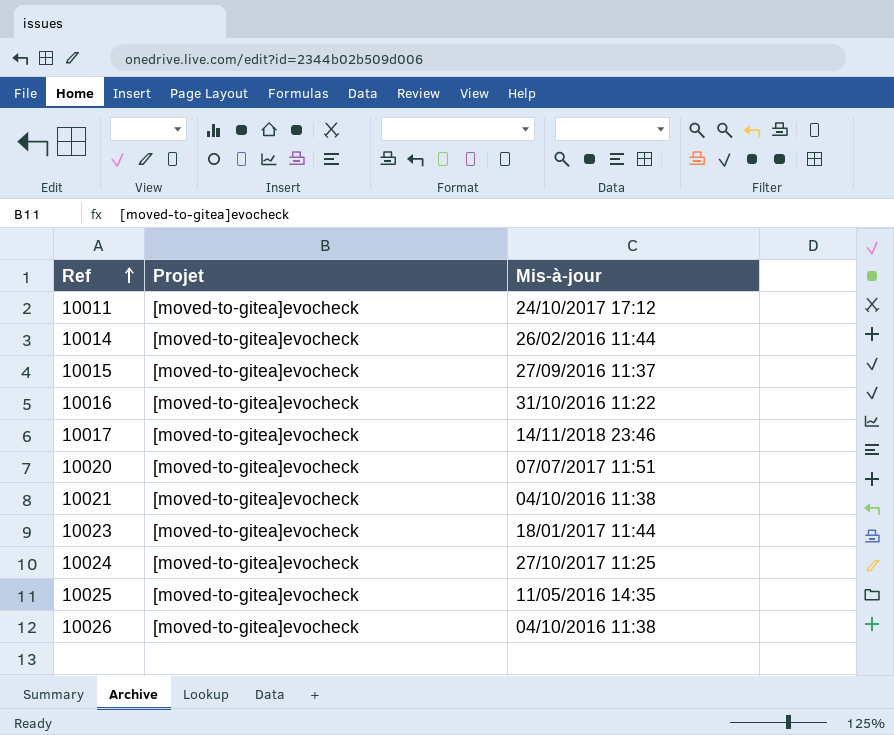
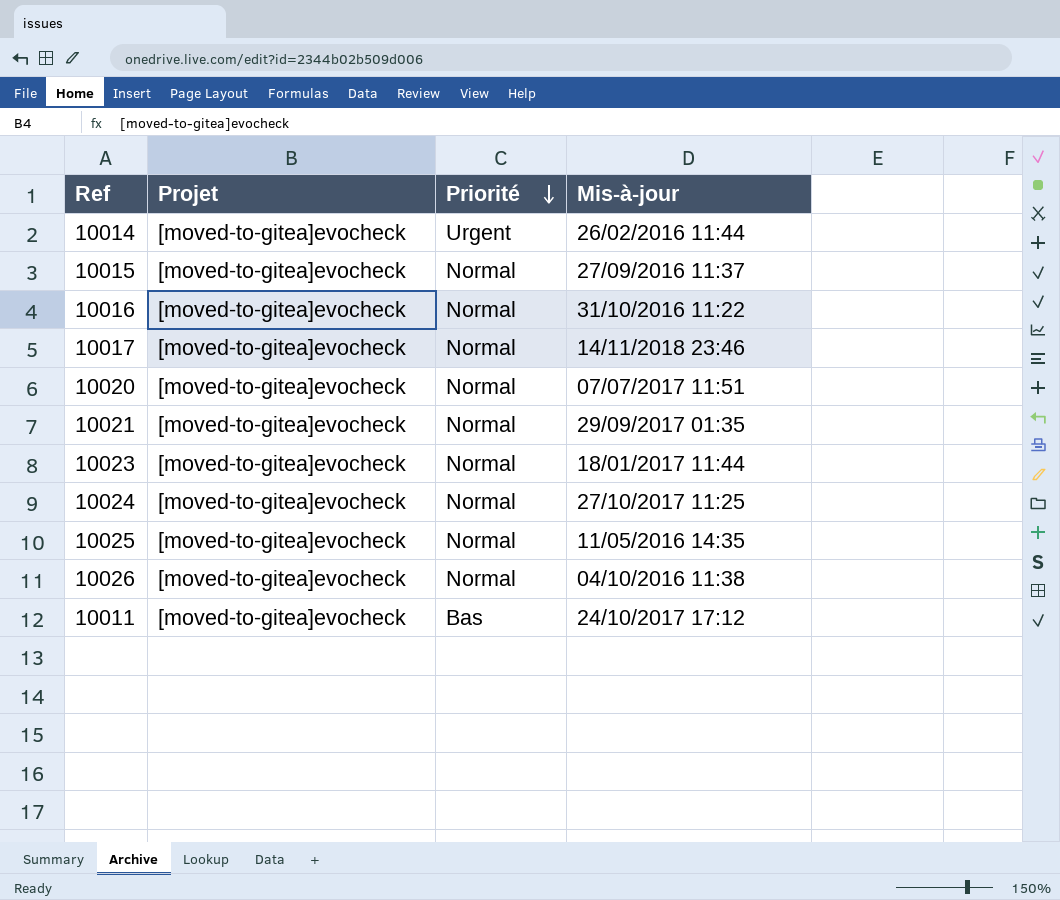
row order: Ref ascending -> Priorité descending
column Priorité | position: none -> 3
10021 | Mis-à-jour: 04/10/2016 11:38 -> 29/09/2017 01:35

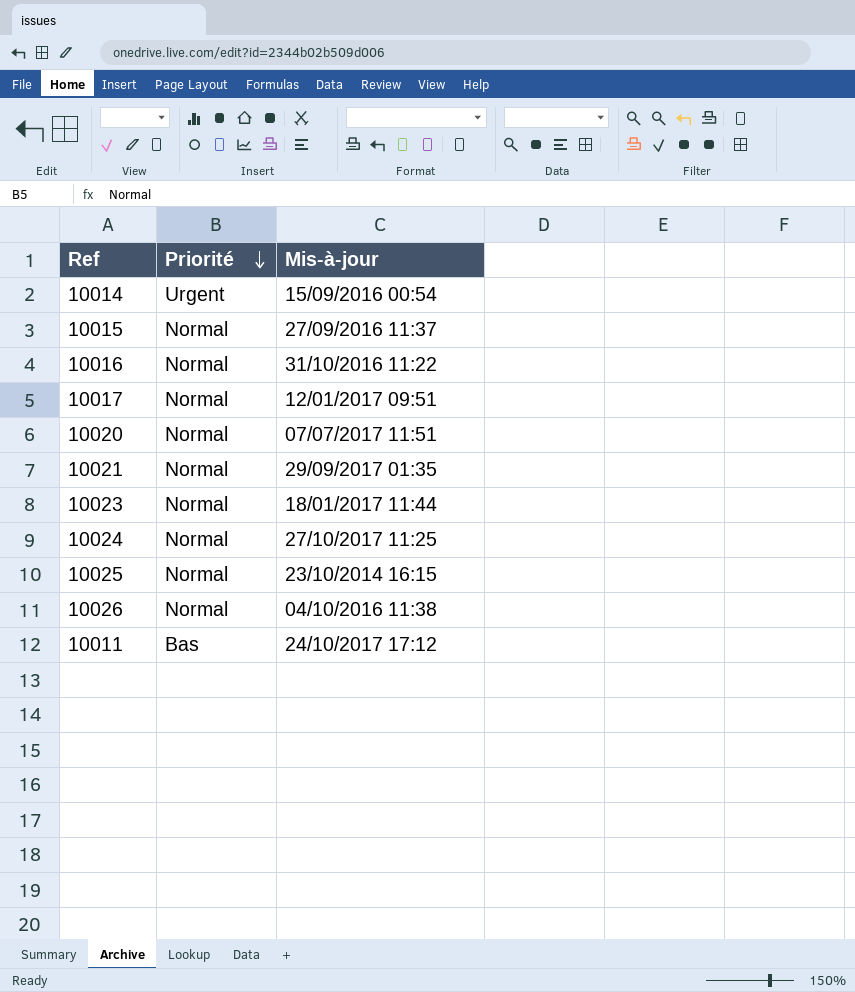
column Projet | position: 2 -> none
10014 | Mis-à-jour: 26/02/2016 11:44 -> 15/09/2016 00:54
10017 | Mis-à-jour: 14/11/2018 23:46 -> 12/01/2017 09:51
10025 | Mis-à-jour: 11/05/2016 14:35 -> 23/10/2014 16:15

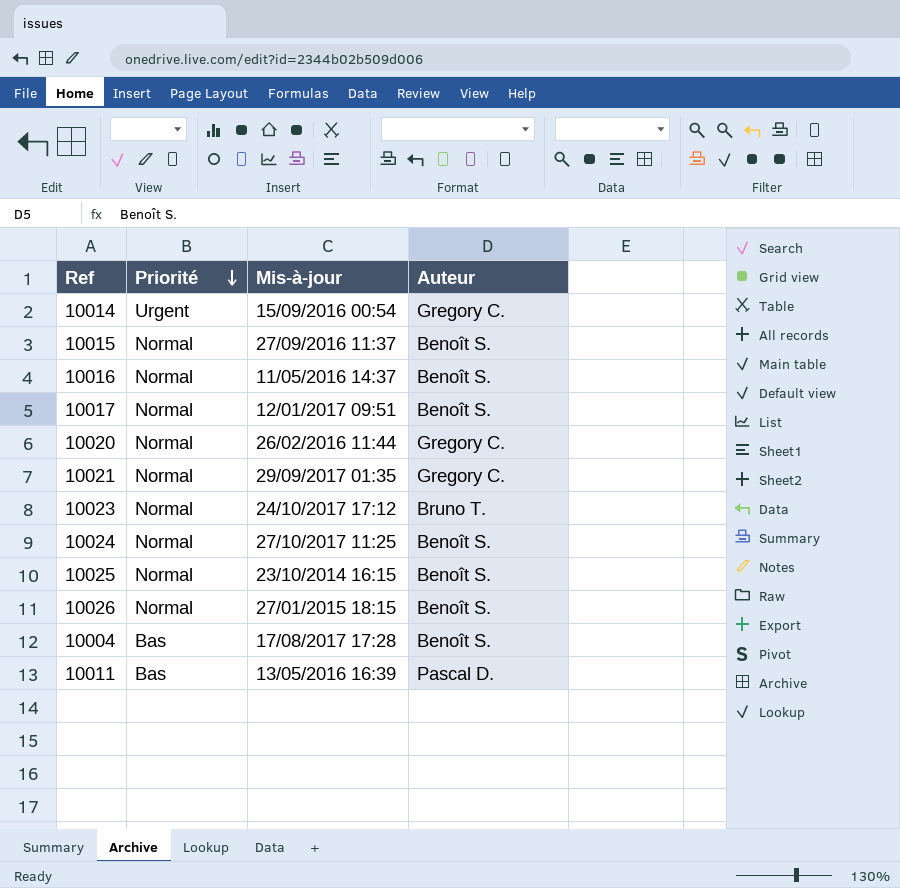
column Auteur | position: none -> 4
10016 | Mis-à-jour: 31/10/2016 11:22 -> 11/05/2016 14:37
10020 | Mis-à-jour: 07/07/2017 11:51 -> 26/02/2016 11:44
10023 | Mis-à-jour: 18/01/2017 11:44 -> 24/10/2017 17:12
10026 | Mis-à-jour: 04/10/2016 11:38 -> 27/01/2015 18:15
row 10004: none -> Bas | 17/08/2017 17:28 | Benoît S.
10011 | Mis-à-jour: 24/10/2017 17:12 -> 13/05/2016 16:39

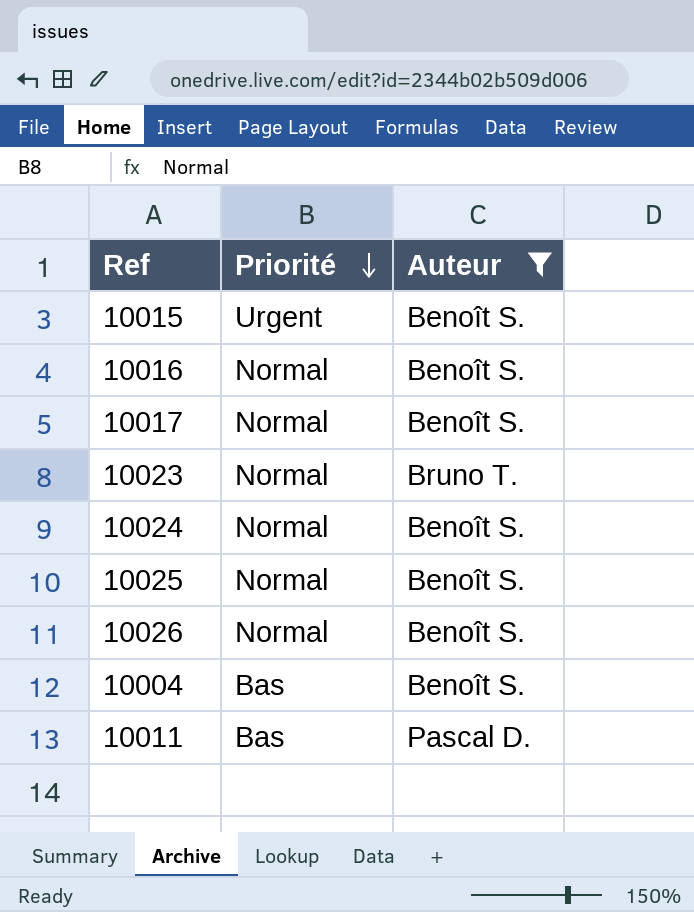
filter: none -> Auteur != Gregory C.
column Mis-à-jour | position: 3 -> none
10015 | Priorité: Normal -> Urgent

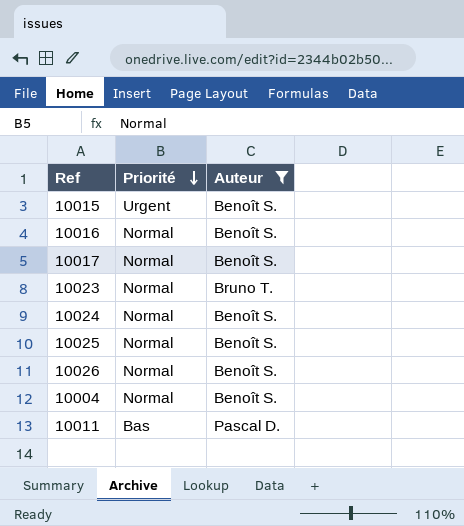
10004 | Priorité: Bas -> Normal

